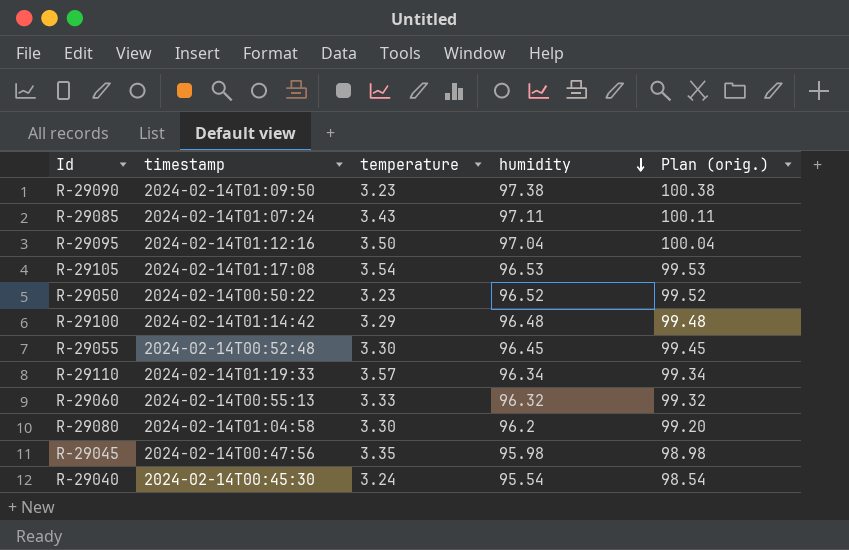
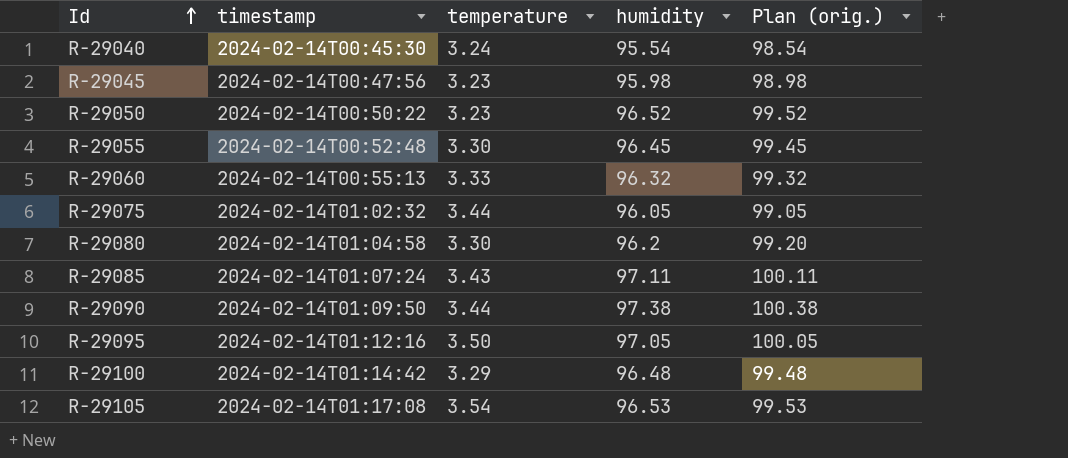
row order: humidity descending -> Id ascending
row R-29110: 2024-02-14T01:19:33 | 3.57 | 96.34 | 99.34 -> none
R-29045 | temperature: 3.35 -> 3.23
row R-29075: none -> 2024-02-14T01:02:32 | 3.44 | 96.05 | 99.05
R-29090 | temperature: 3.23 -> 3.44
R-29095 | humidity: 97.04 -> 97.05
R-29095 | Plan (orig.): 100.04 -> 100.05

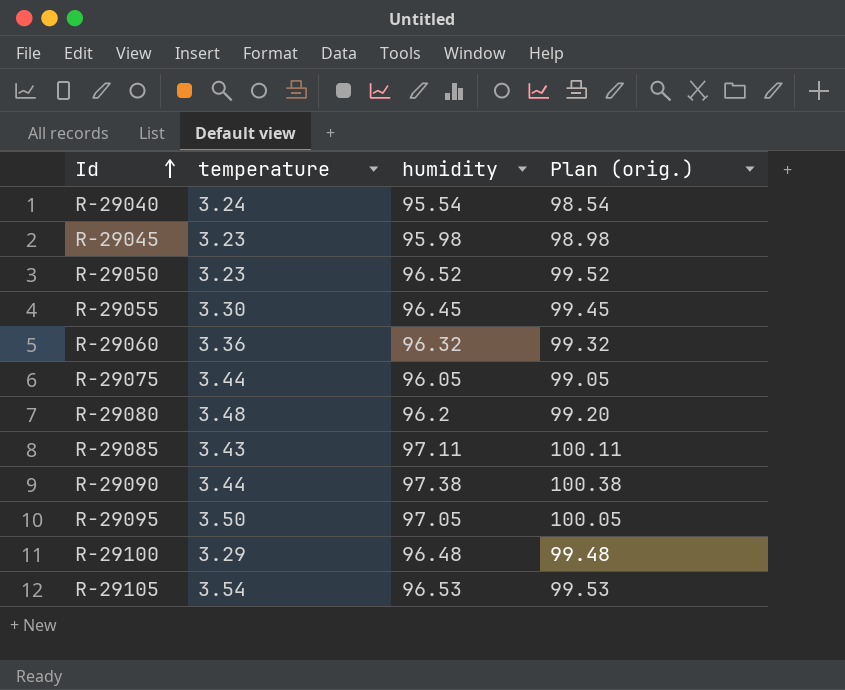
column timestamp | position: 2 -> none
R-29060 | temperature: 3.33 -> 3.36
R-29080 | temperature: 3.30 -> 3.48

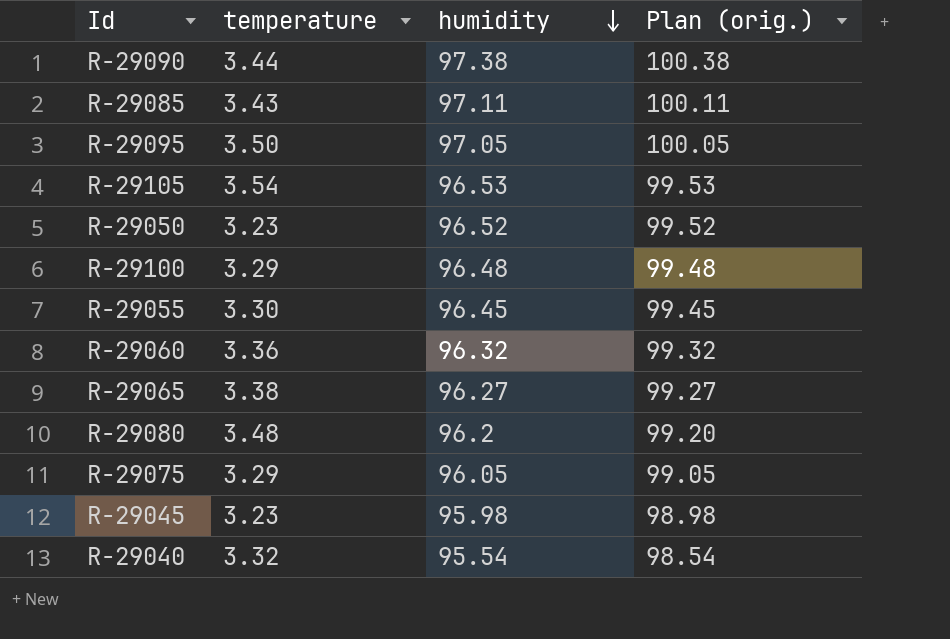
row order: Id ascending -> humidity descending
row R-29065: none -> 3.38 | 96.27 | 99.27
R-29075 | temperature: 3.44 -> 3.29
R-29040 | temperature: 3.24 -> 3.32

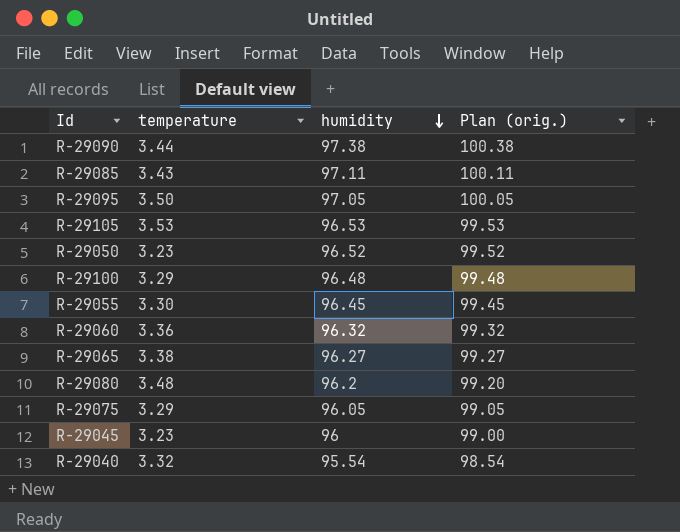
R-29105 | temperature: 3.54 -> 3.53
R-29045 | humidity: 95.98 -> 96
R-29045 | Plan (orig.): 98.98 -> 99.00

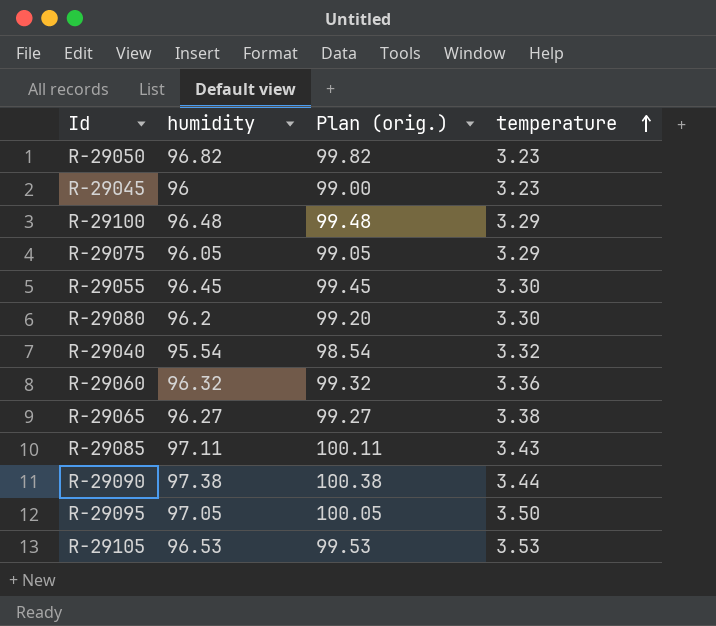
row order: humidity descending -> temperature ascending
column temperature | position: 2 -> 4
R-29050 | humidity: 96.52 -> 96.82
R-29050 | Plan (orig.): 99.52 -> 99.82
R-29080 | temperature: 3.48 -> 3.30

